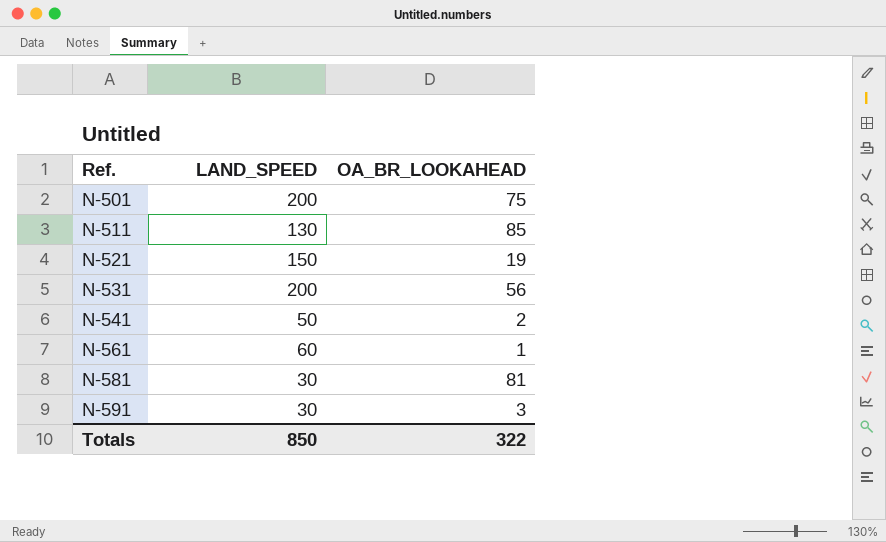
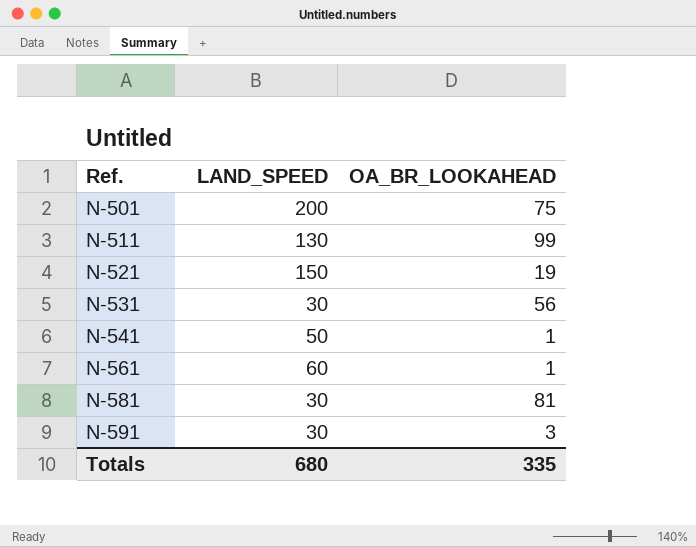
N-511 | OA_BR_LOOKAHEAD: 85 -> 99
N-531 | LAND_SPEED: 200 -> 30
N-541 | OA_BR_LOOKAHEAD: 2 -> 1
Totals | LAND_SPEED: 850 -> 680
Totals | OA_BR_LOOKAHEAD: 322 -> 335

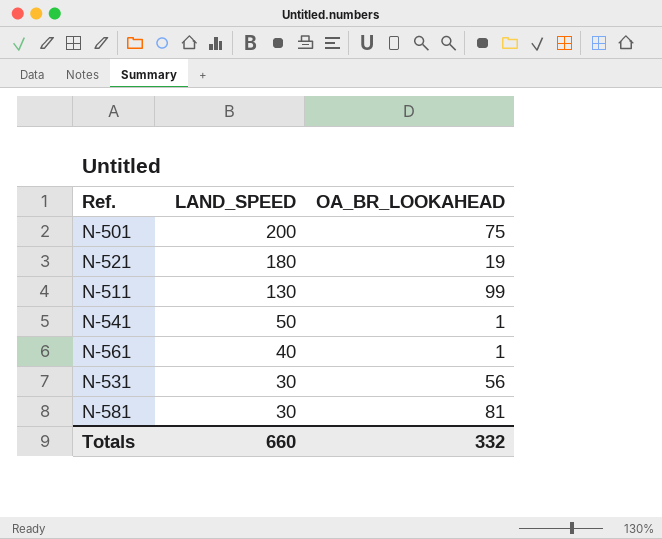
row order: Ref. ascending -> LAND_SPEED descending
row N-591: 30 | 3 -> none
N-521 | LAND_SPEED: 150 -> 180
N-561 | LAND_SPEED: 60 -> 40
Totals | LAND_SPEED: 680 -> 660
Totals | OA_BR_LOOKAHEAD: 335 -> 332

